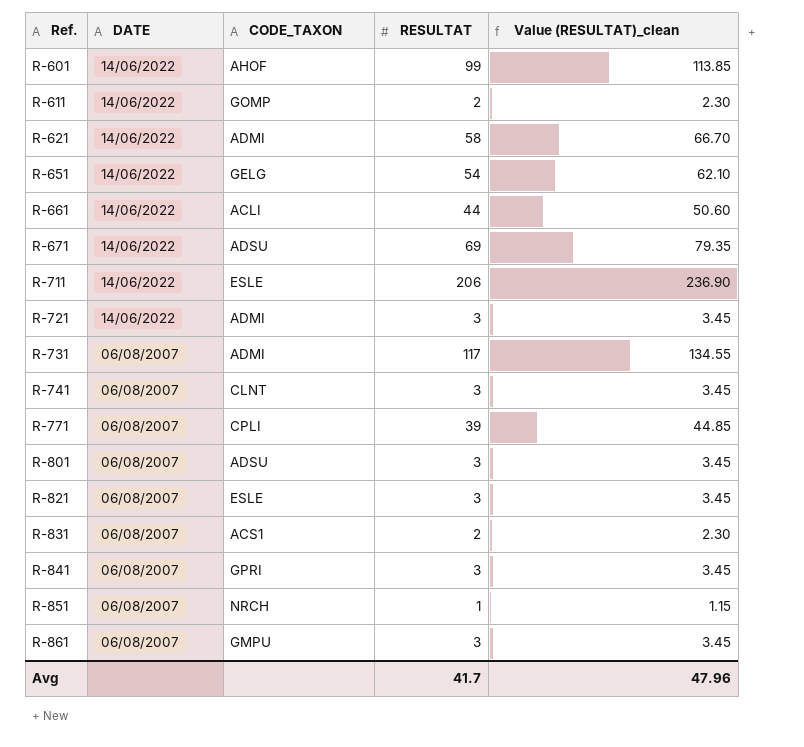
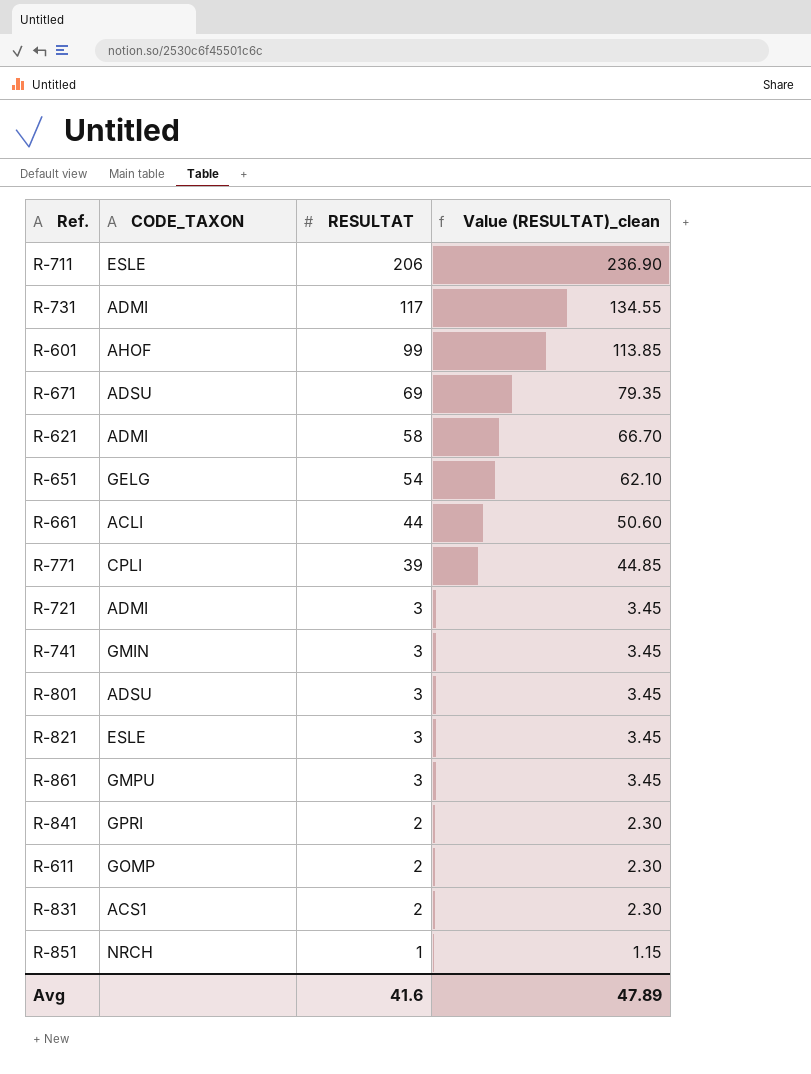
row order: Ref. ascending -> RESULTAT descending
column DATE | position: 2 -> none
R-741 | CODE_TAXON: CLNT -> GMIN
R-841 | RESULTAT: 3 -> 2
R-841 | Value (RESULTAT)_clean: 3.45 -> 2.30
Avg | RESULTAT: 41.7 -> 41.6
Avg | Value (RESULTAT)_clean: 47.96 -> 47.89

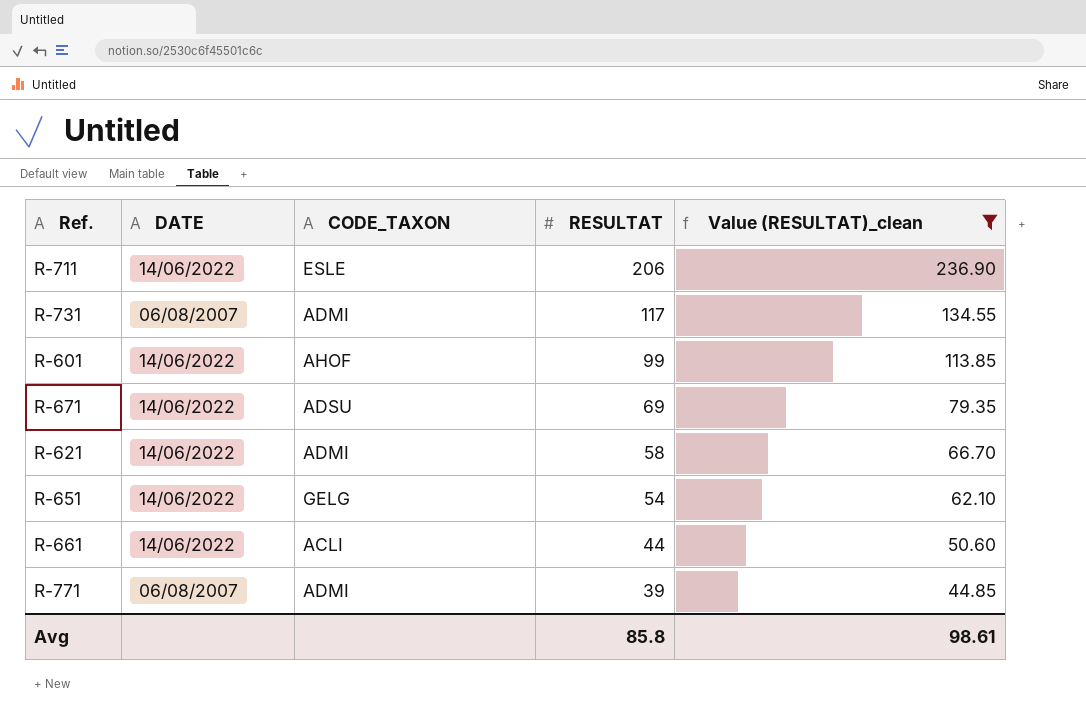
filter: none -> Value (RESULTAT)_clean >= 44.85
column DATE | position: none -> 2
R-771 | CODE_TAXON: CPLI -> ADMI
Avg | RESULTAT: 41.6 -> 85.8
Avg | Value (RESULTAT)_clean: 47.89 -> 98.61

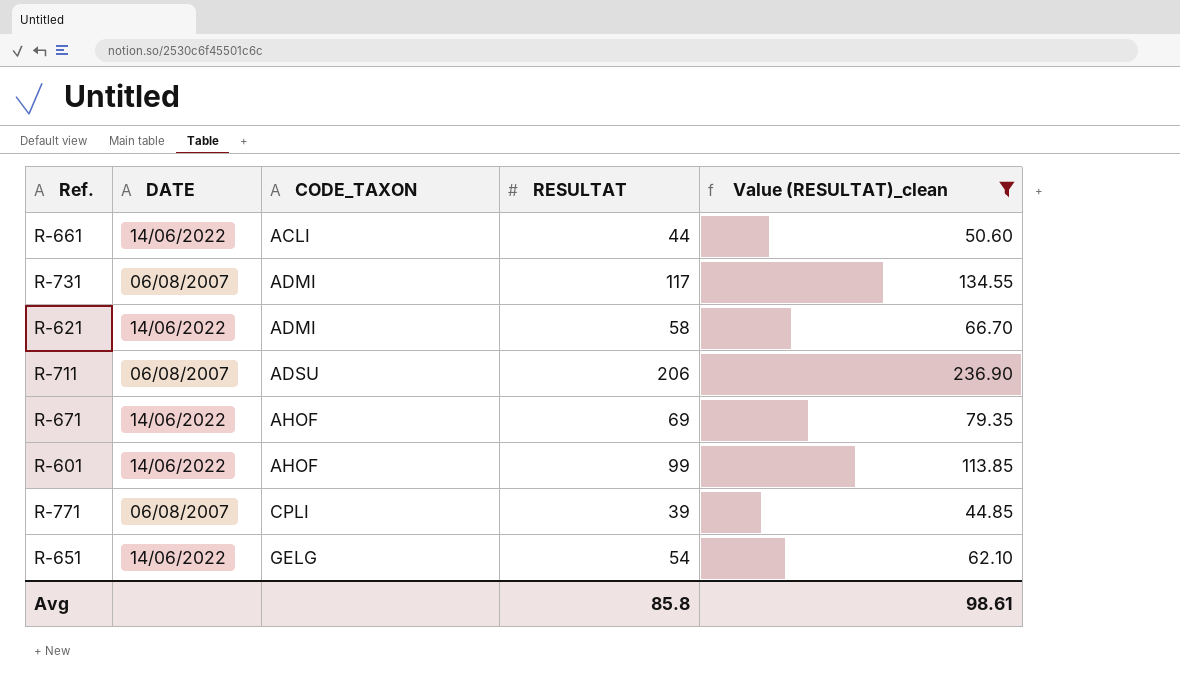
row order: RESULTAT descending -> CODE_TAXON ascending
R-711 | DATE: 14/06/2022 -> 06/08/2007
R-711 | CODE_TAXON: ESLE -> ADSU
R-671 | CODE_TAXON: ADSU -> AHOF
R-771 | CODE_TAXON: ADMI -> CPLI

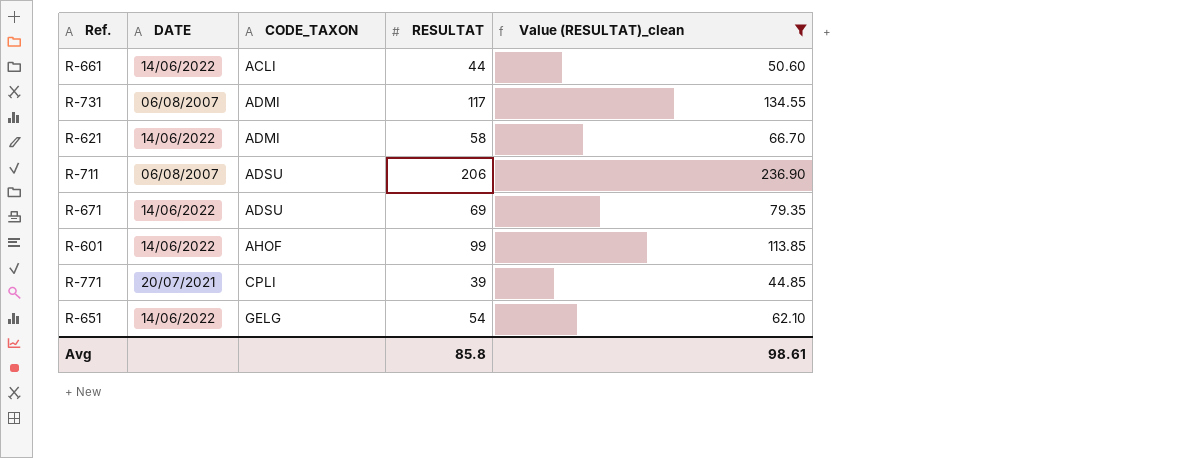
R-671 | CODE_TAXON: AHOF -> ADSU
R-771 | DATE: 06/08/2007 -> 20/07/2021

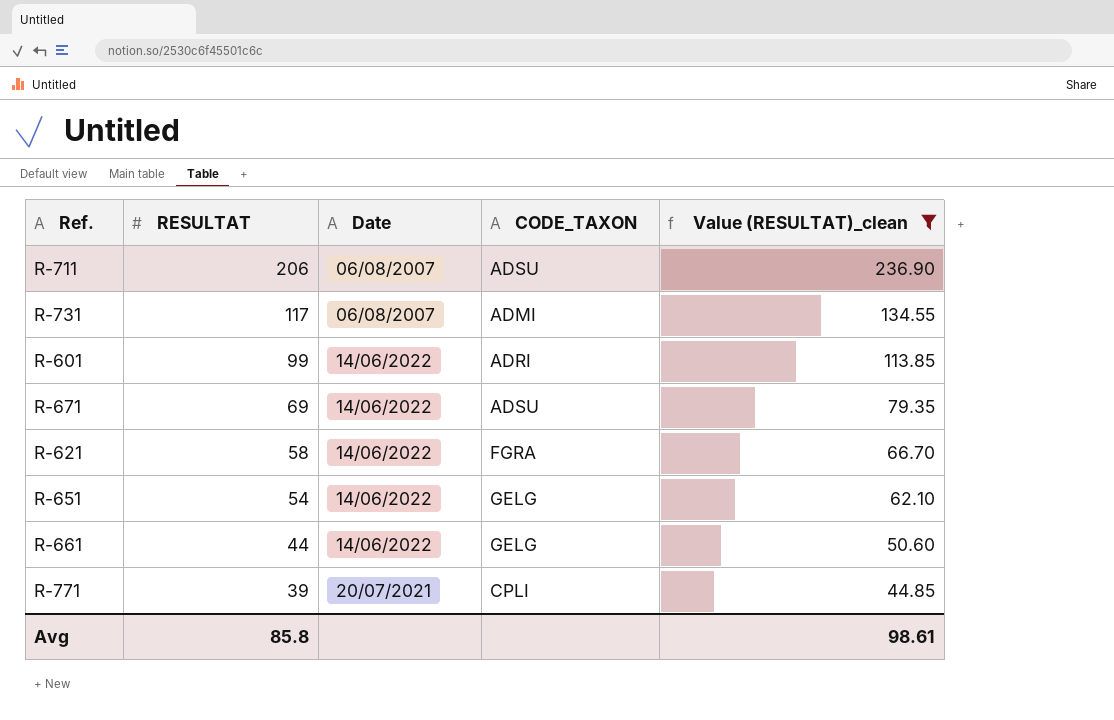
row order: CODE_TAXON ascending -> RESULTAT descending
column RESULTAT | position: 4 -> 2
column name: DATE -> Date
R-601 | CODE_TAXON: AHOF -> ADRI
R-621 | CODE_TAXON: ADMI -> FGRA
R-661 | CODE_TAXON: ACLI -> GELG

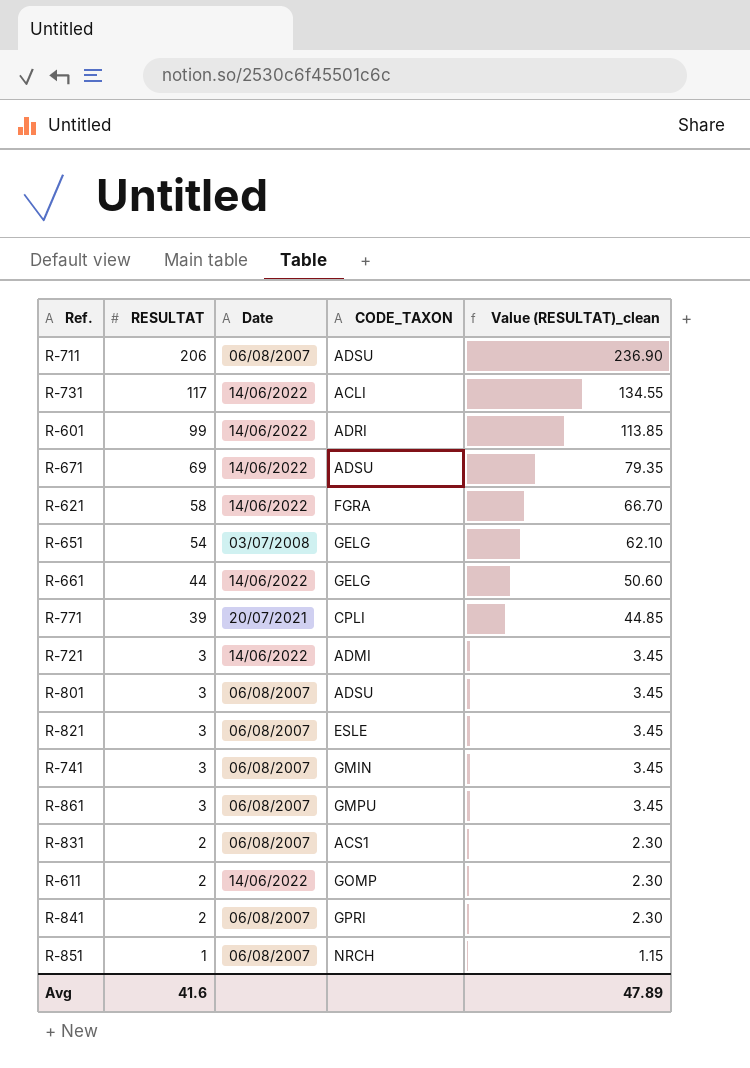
filter: Value (RESULTAT)_clean >= 44.85 -> none
R-731 | Date: 06/08/2007 -> 14/06/2022
R-731 | CODE_TAXON: ADMI -> ACLI
R-651 | Date: 14/06/2022 -> 03/07/2008
Avg | RESULTAT: 85.8 -> 41.6
Avg | Value (RESULTAT)_clean: 98.61 -> 47.89

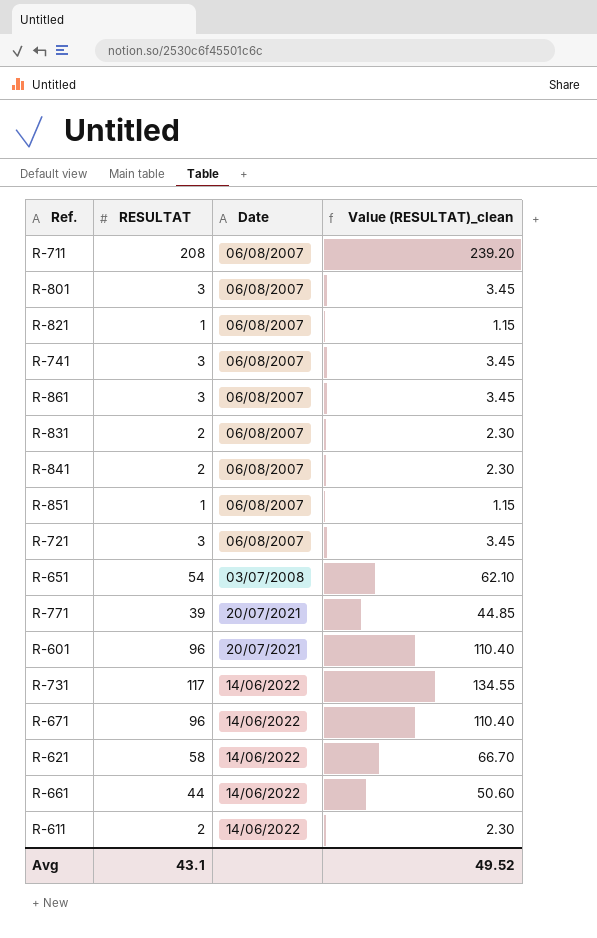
row order: RESULTAT descending -> Date ascending
column CODE_TAXON | position: 4 -> none
R-711 | RESULTAT: 206 -> 208
R-711 | Value (RESULTAT)_clean: 236.90 -> 239.20
R-821 | RESULTAT: 3 -> 1
R-821 | Value (RESULTAT)_clean: 3.45 -> 1.15
R-721 | Date: 14/06/2022 -> 06/08/2007
R-601 | RESULTAT: 99 -> 96
R-601 | Date: 14/06/2022 -> 20/07/2021
R-601 | Value (RESULTAT)_clean: 113.85 -> 110.40
R-671 | RESULTAT: 69 -> 96
R-671 | Value (RESULTAT)_clean: 79.35 -> 110.40
Avg | RESULTAT: 41.6 -> 43.1
Avg | Value (RESULTAT)_clean: 47.89 -> 49.52

